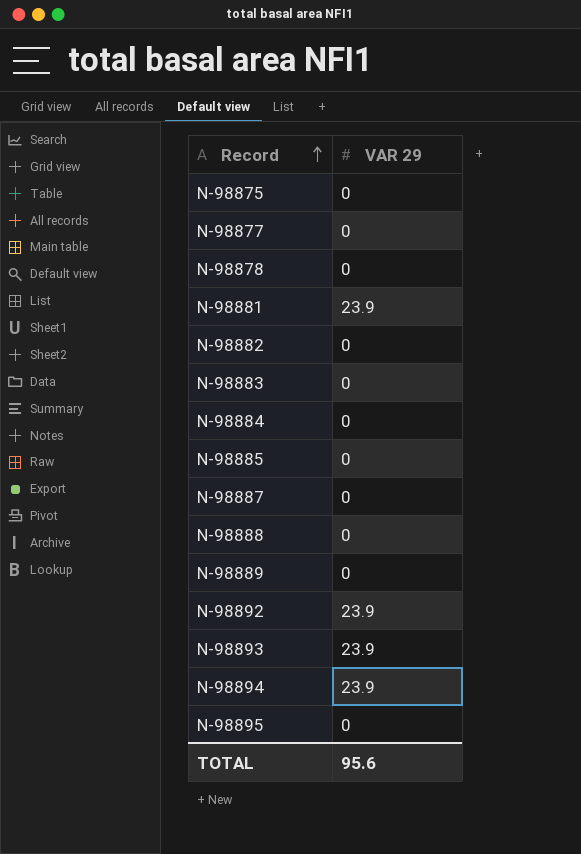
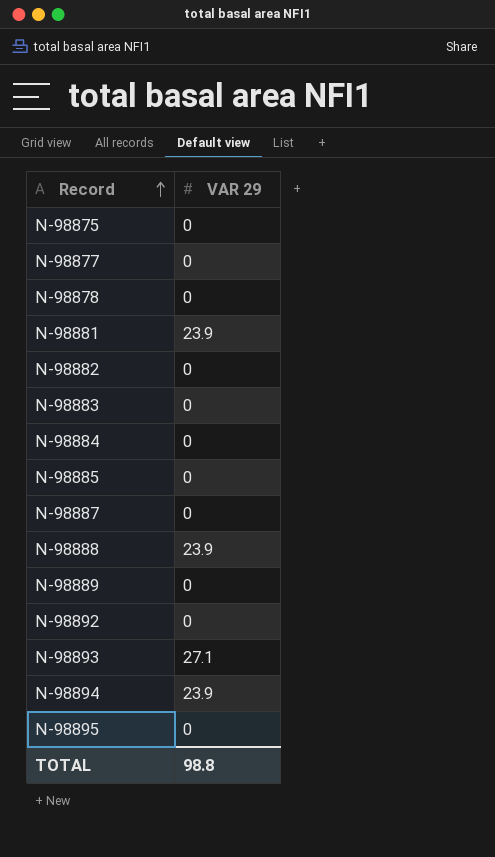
N-98888 | VAR 29: 0 -> 23.9
N-98892 | VAR 29: 23.9 -> 0
N-98893 | VAR 29: 23.9 -> 27.1
TOTAL | VAR 29: 95.6 -> 98.8

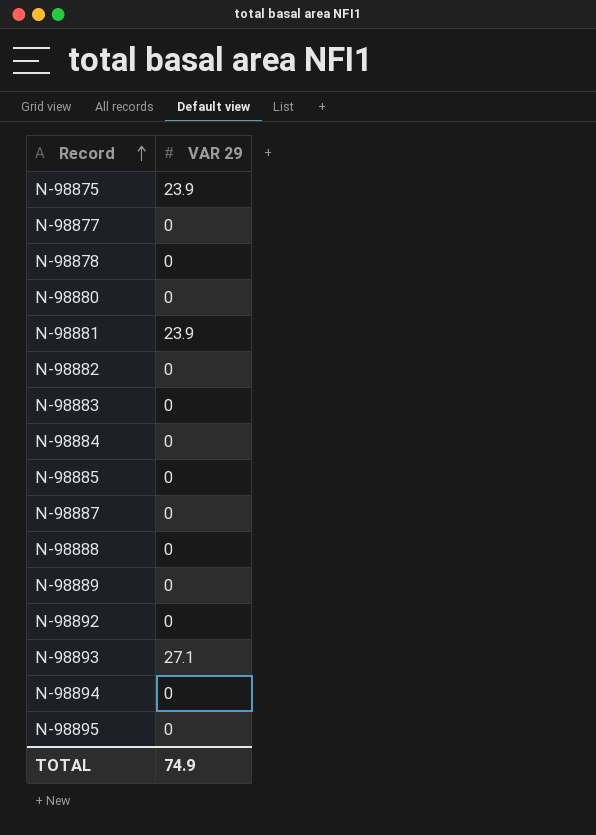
N-98875 | VAR 29: 0 -> 23.9
row N-98880: none -> 0
N-98888 | VAR 29: 23.9 -> 0
N-98894 | VAR 29: 23.9 -> 0
TOTAL | VAR 29: 98.8 -> 74.9

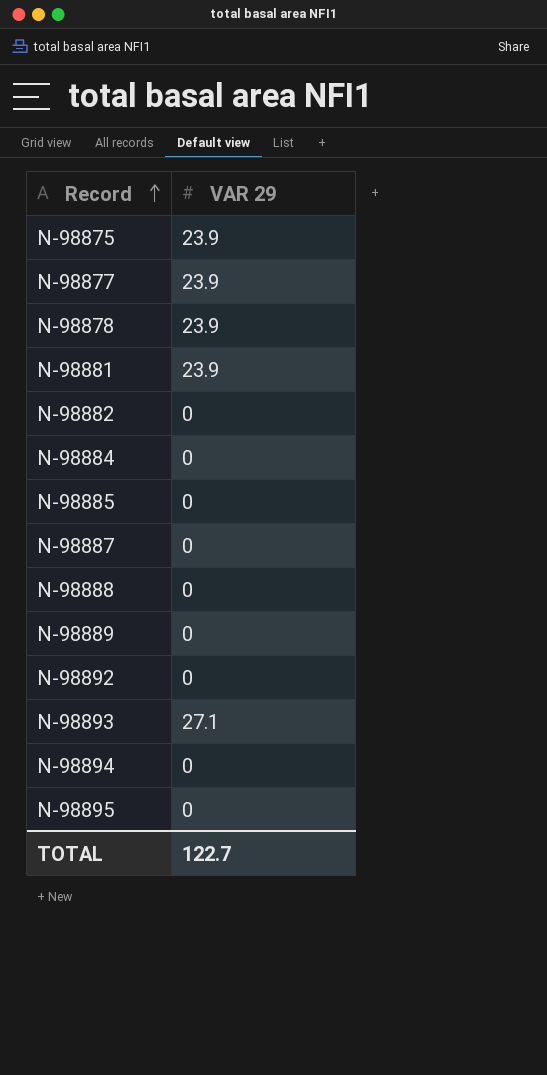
row N-98880: 0 -> none
row N-98883: 0 -> none
N-98877 | VAR 29: 0 -> 23.9
N-98878 | VAR 29: 0 -> 23.9
TOTAL | VAR 29: 74.9 -> 122.7

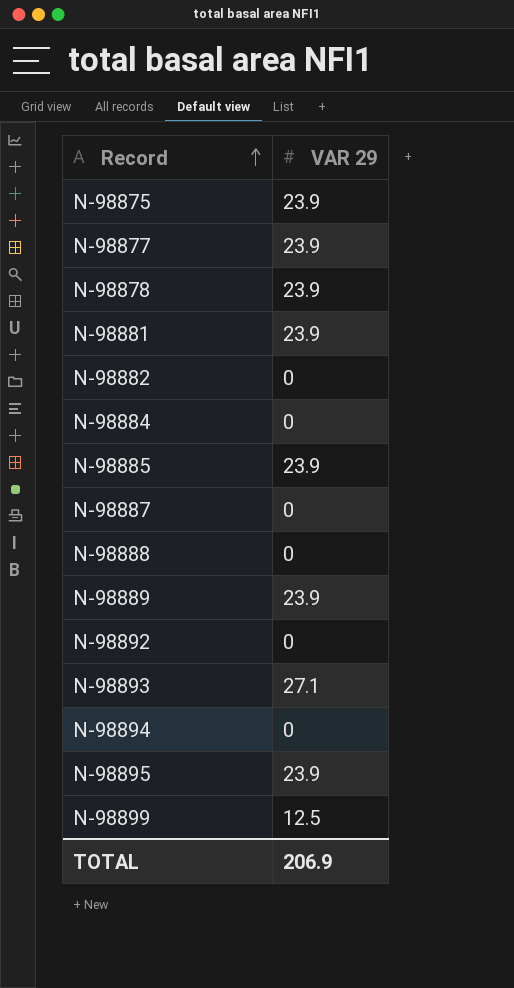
N-98885 | VAR 29: 0 -> 23.9
N-98889 | VAR 29: 0 -> 23.9
N-98895 | VAR 29: 0 -> 23.9
row N-98899: none -> 12.5
TOTAL | VAR 29: 122.7 -> 206.9

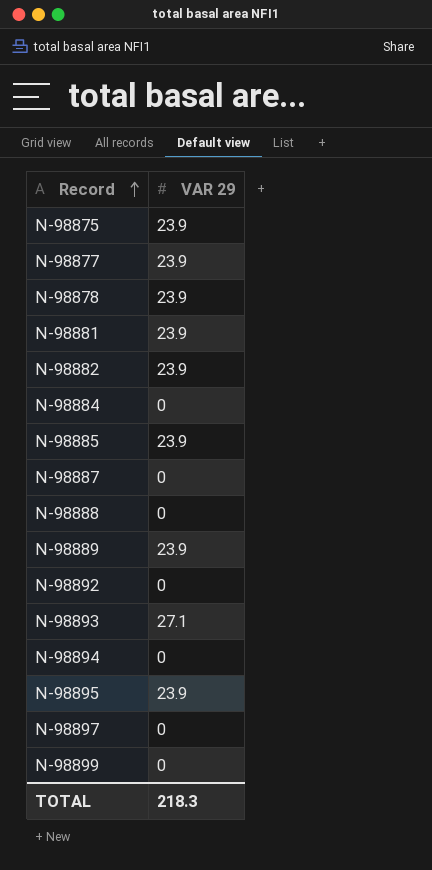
N-98882 | VAR 29: 0 -> 23.9
row N-98897: none -> 0
N-98899 | VAR 29: 12.5 -> 0
TOTAL | VAR 29: 206.9 -> 218.3

